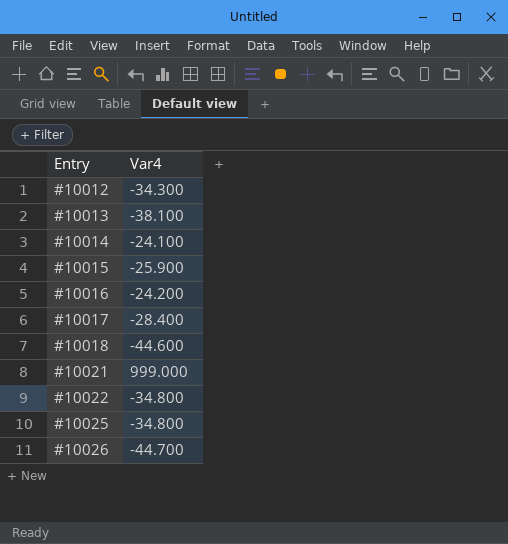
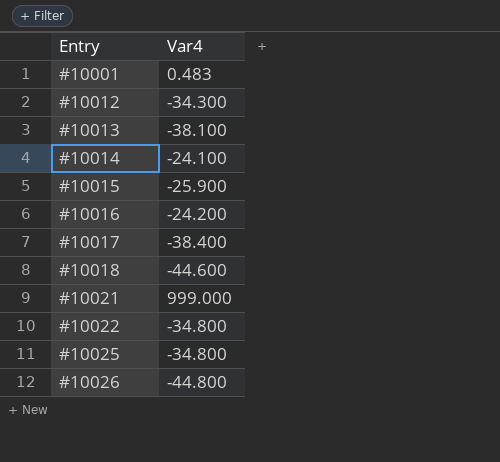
row #10001: none -> 0.483
#10017 | Var4: -28.400 -> -38.400
#10026 | Var4: -44.700 -> -44.800

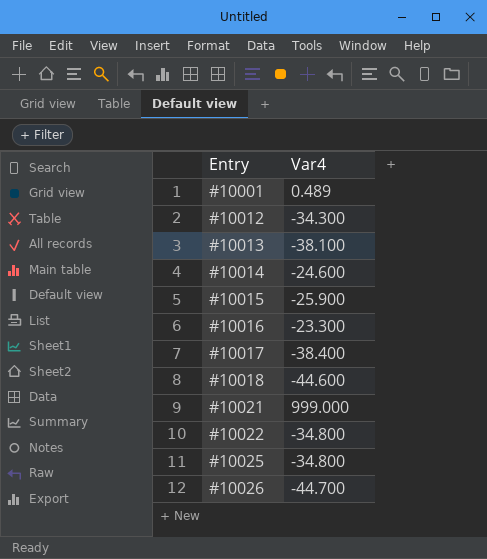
#10001 | Var4: 0.483 -> 0.489
#10014 | Var4: -24.100 -> -24.600
#10016 | Var4: -24.200 -> -23.300
#10026 | Var4: -44.800 -> -44.700

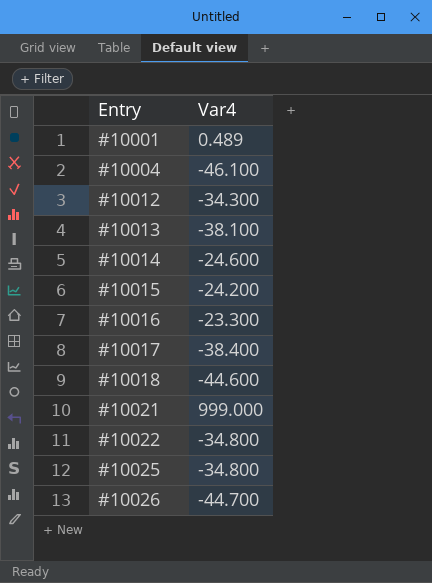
row #10004: none -> -46.100
#10015 | Var4: -25.900 -> -24.200

